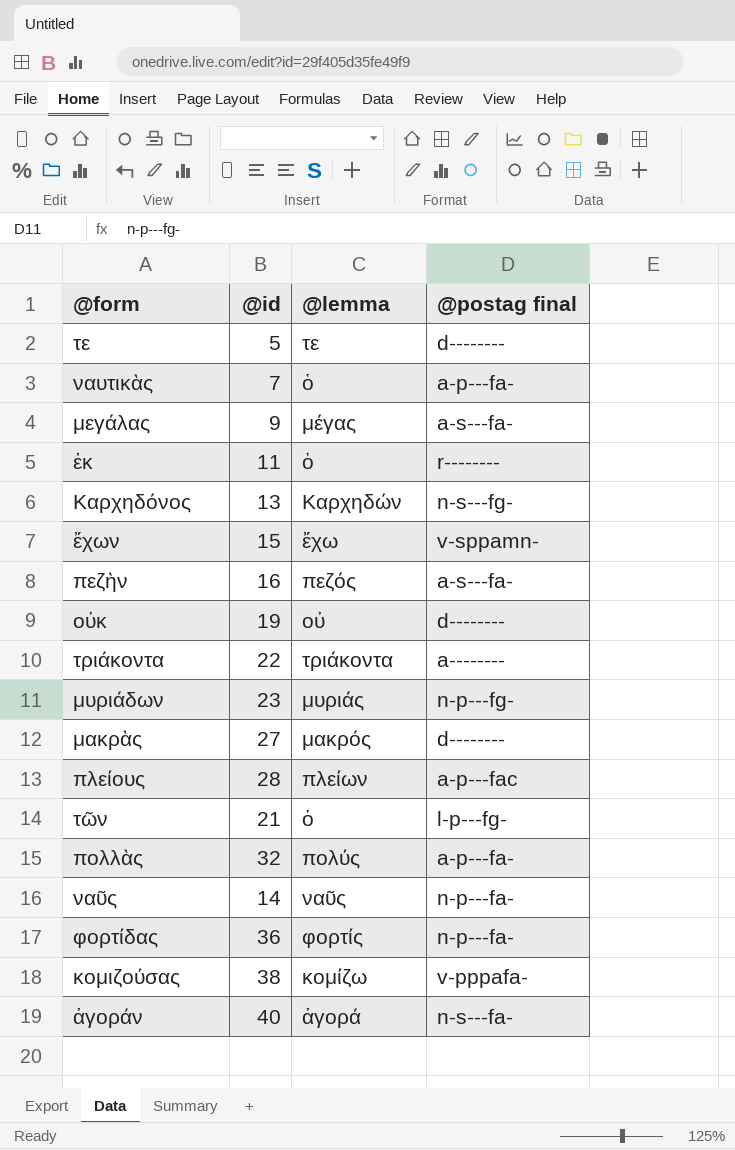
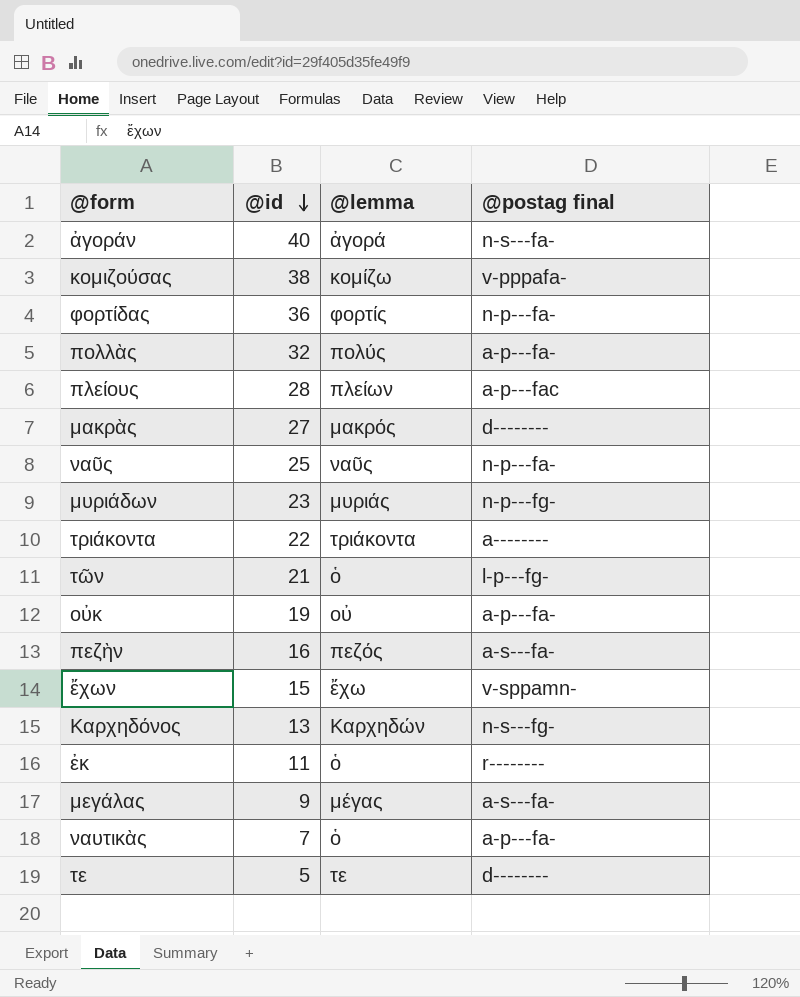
row order: none -> @id descending
ναῦς | @id: 14 -> 25
οὐκ | @postag final: d-------- -> a-p---fa-

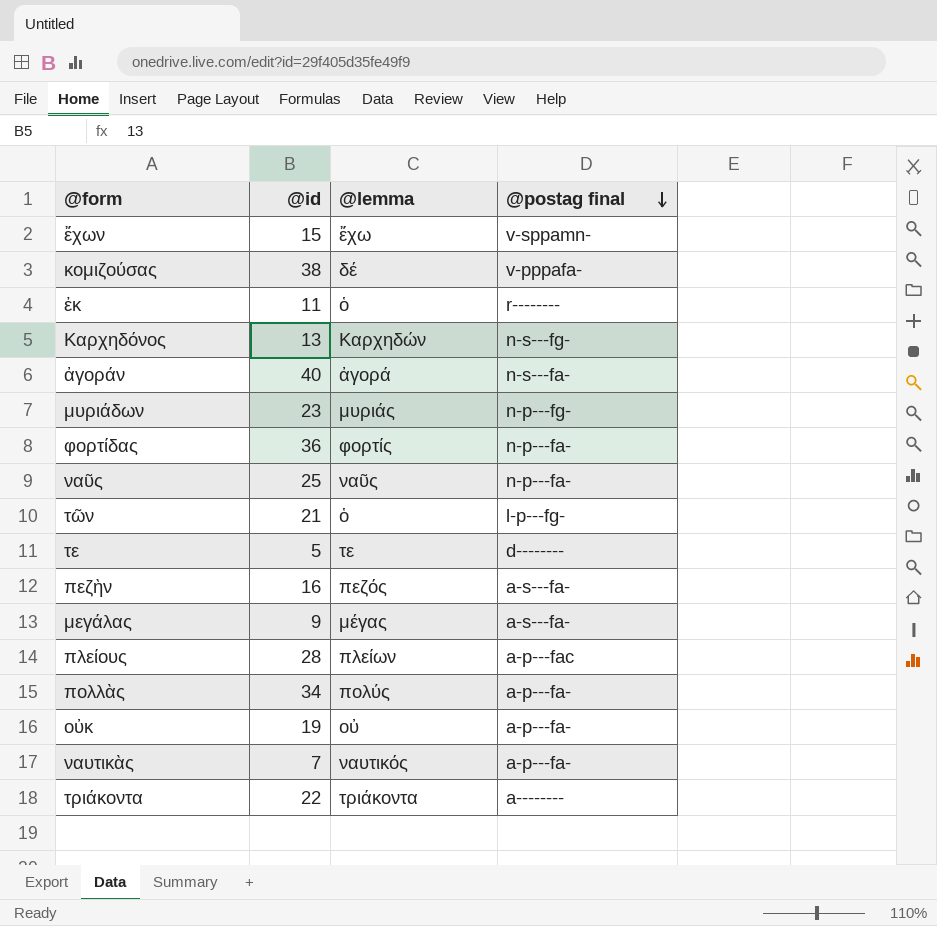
row order: @id descending -> @postag final descending
row μακρὰς: 27 | μακρός | d-------- -> none
κομιζούσας | @lemma: κομίζω -> δέ
πολλὰς | @id: 32 -> 34
ναυτικὰς | @lemma: ὁ -> ναυτικός

